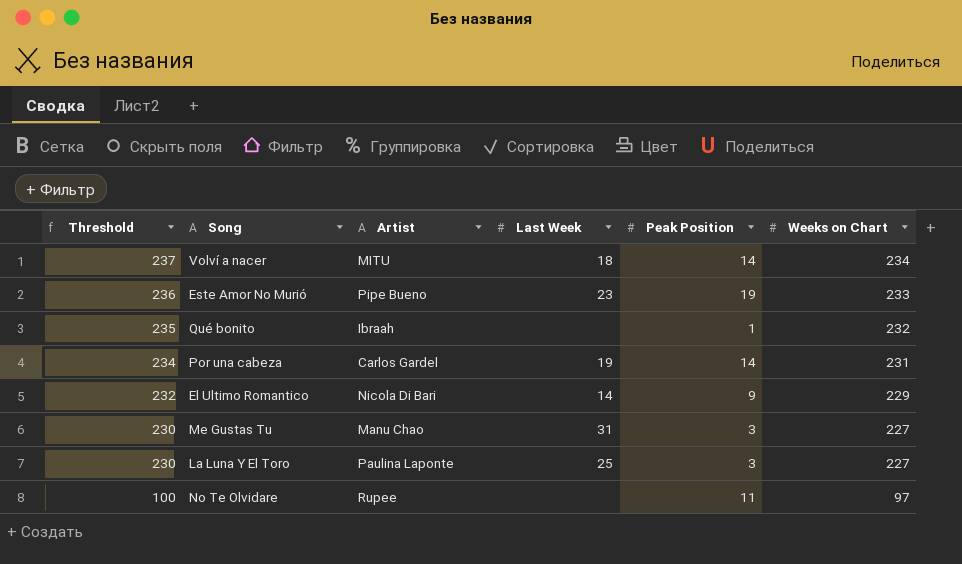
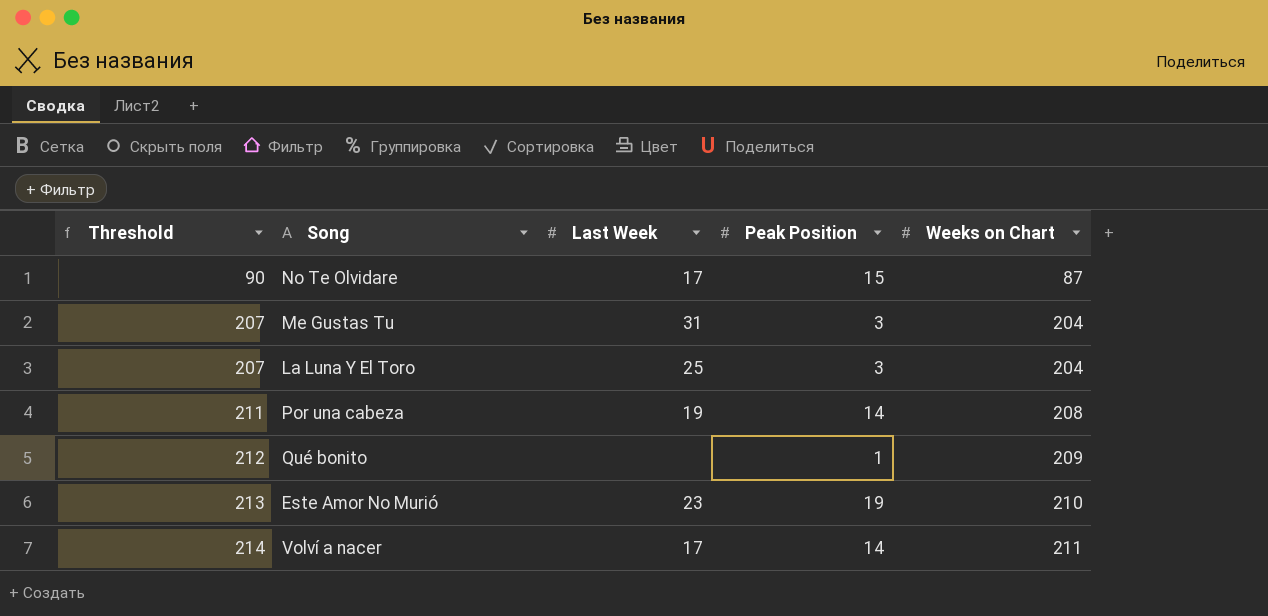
row order: Threshold descending -> Threshold ascending
column Artist | position: 3 -> none
row El Ultimo Romantico: 232 | Nicola Di Bari | 14 | 9 | 229 -> none
No Te Olvidare | Threshold: 100 -> 90
No Te Olvidare | Last Week: none -> 17
No Te Olvidare | Peak Position: 11 -> 15
No Te Olvidare | Weeks on Chart: 97 -> 87
Me Gustas Tu | Threshold: 230 -> 207
Me Gustas Tu | Weeks on Chart: 227 -> 204
La Luna Y El Toro | Threshold: 230 -> 207
La Luna Y El Toro | Weeks on Chart: 227 -> 204
Por una cabeza | Threshold: 234 -> 211
Por una cabeza | Weeks on Chart: 231 -> 208
Qué bonito | Threshold: 235 -> 212
Qué bonito | Weeks on Chart: 232 -> 209
Este Amor No Murió | Threshold: 236 -> 213
Este Amor No Murió | Weeks on Chart: 233 -> 210
Volví a nacer | Threshold: 237 -> 214
Volví a nacer | Last Week: 18 -> 17
Volví a nacer | Weeks on Chart: 234 -> 211

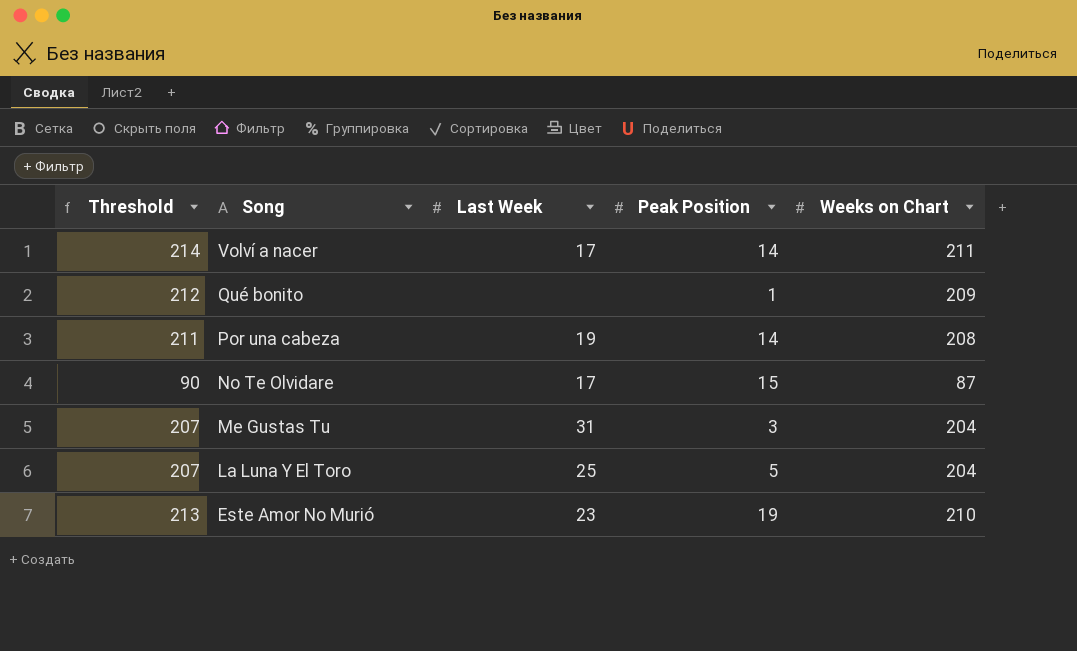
row order: Threshold ascending -> Song descending
La Luna Y El Toro | Peak Position: 3 -> 5

